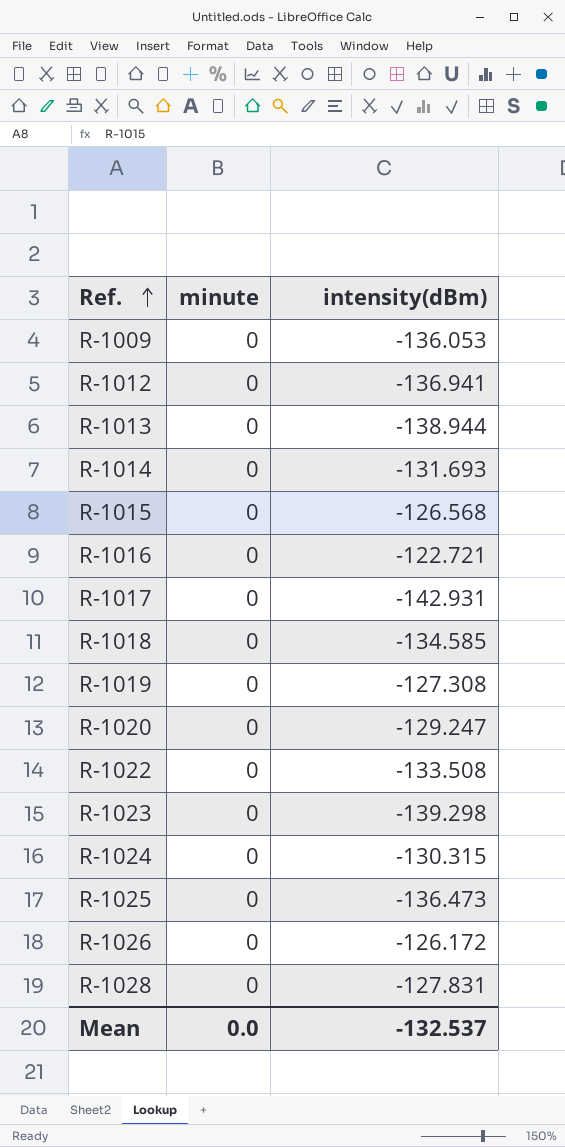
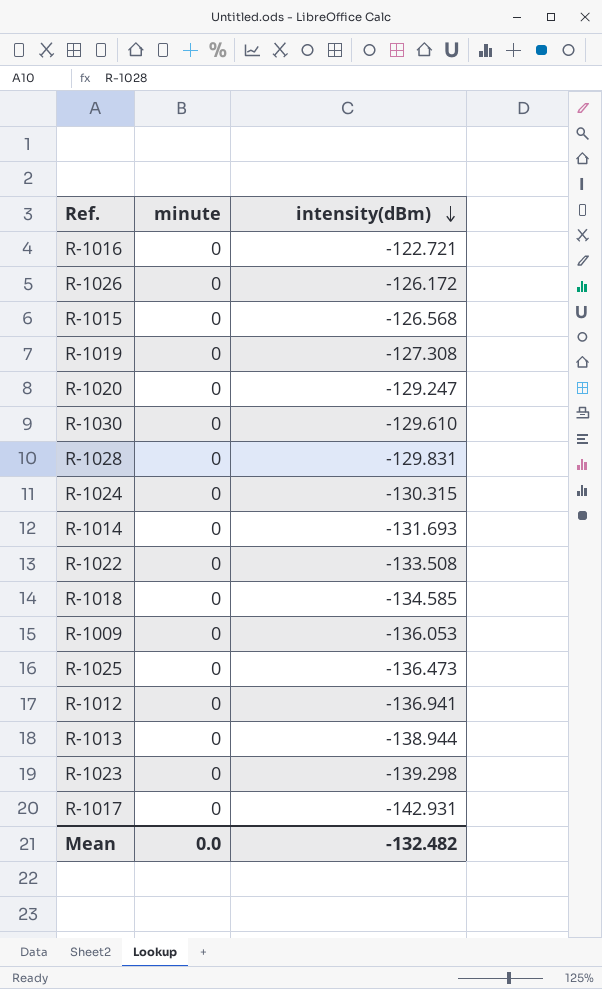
row order: Ref. ascending -> intensity(dBm) descending
row R-1030: none -> 0 | -129.610
R-1028 | intensity(dBm): -127.831 -> -129.831
Mean | intensity(dBm): -132.537 -> -132.482

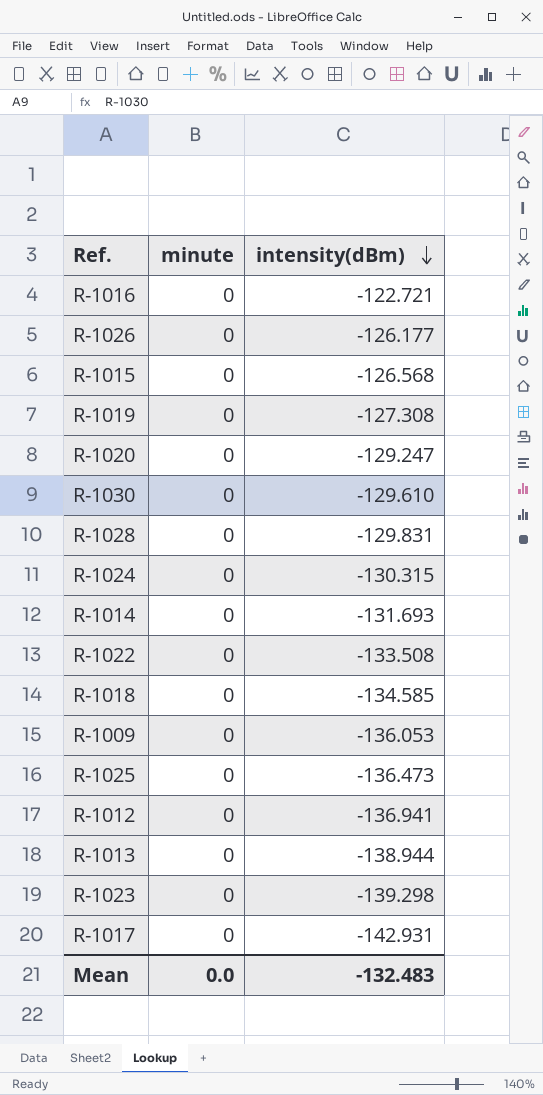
R-1026 | intensity(dBm): -126.172 -> -126.177
Mean | intensity(dBm): -132.482 -> -132.483

